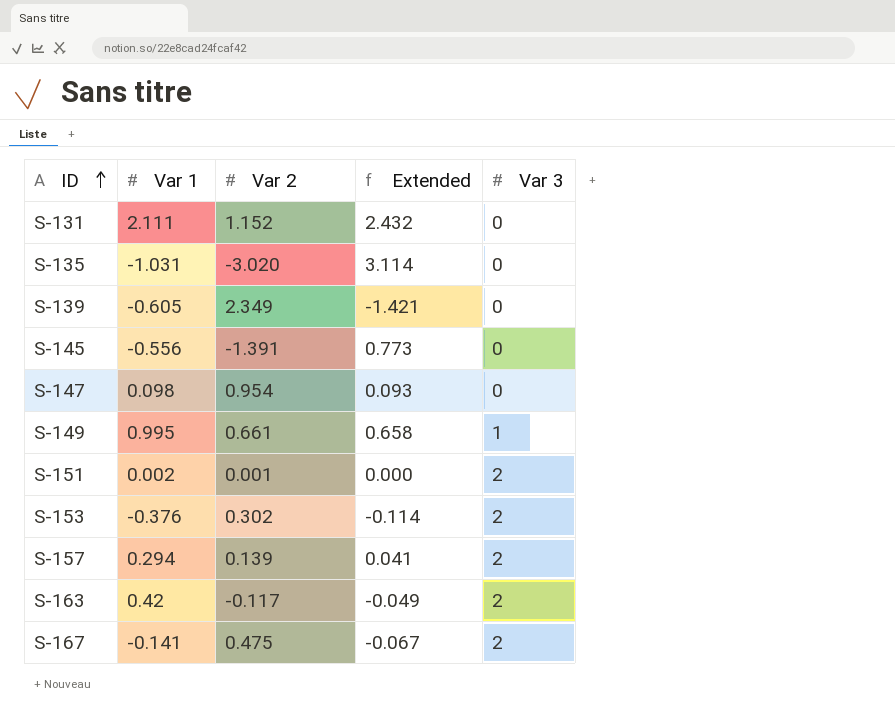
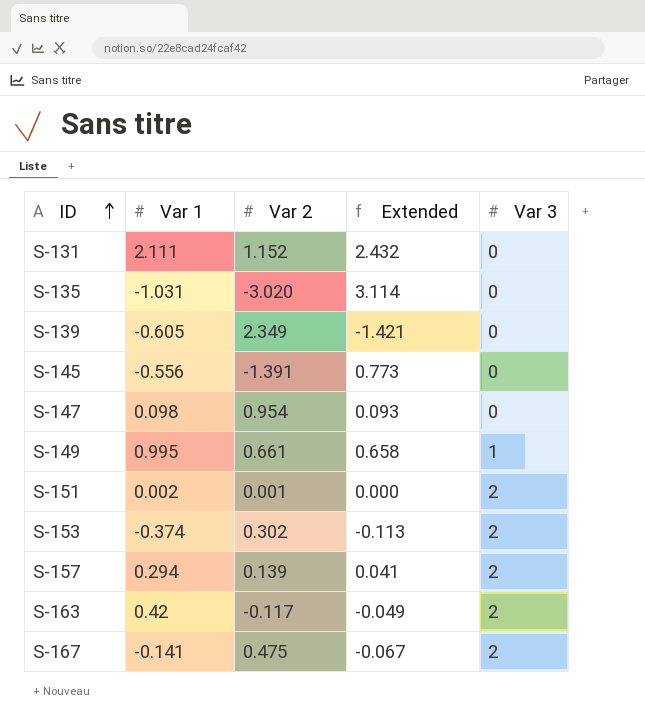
S-153 | Var 1: -0.376 -> -0.374
S-153 | Extended: -0.114 -> -0.113

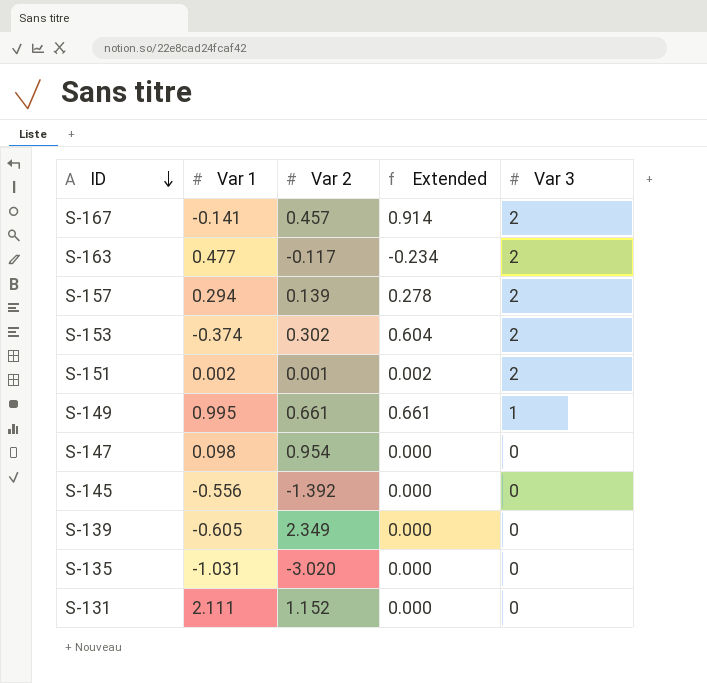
row order: ID ascending -> ID descending
column Extended | formula: [Var 1] * [Var 2] -> [Var 2] * [Var 3]
S-167 | Var 2: 0.475 -> 0.457
S-163 | Var 1: 0.42 -> 0.477
S-145 | Var 2: -1.391 -> -1.392

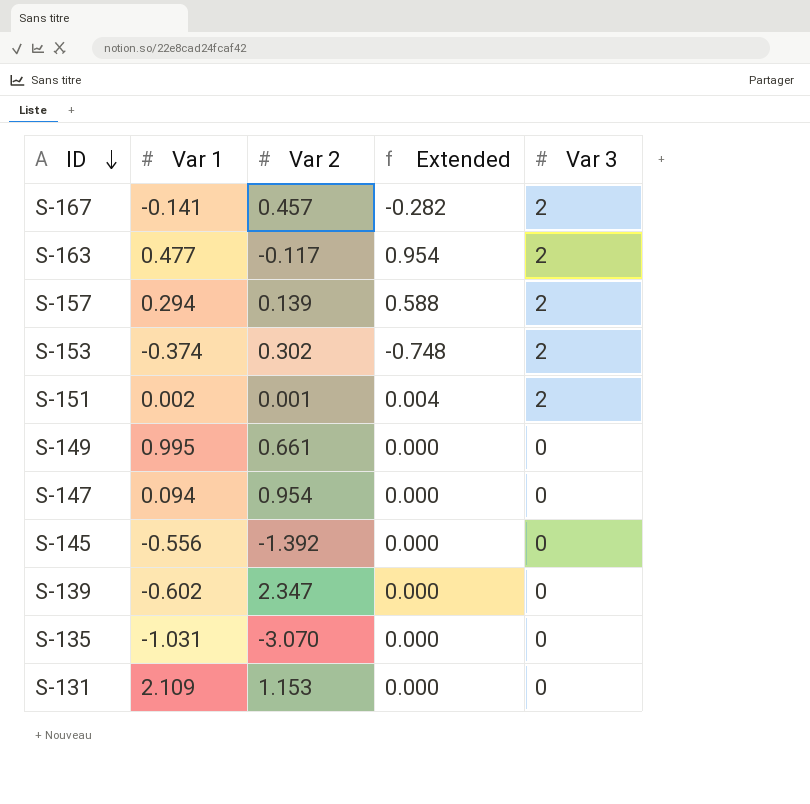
column Extended | formula: [Var 2] * [Var 3] -> [Var 1] * [Var 3]
S-149 | Var 3: 1 -> 0
S-147 | Var 1: 0.098 -> 0.094
S-139 | Var 1: -0.605 -> -0.602
S-139 | Var 2: 2.349 -> 2.347
S-135 | Var 2: -3.020 -> -3.070
S-131 | Var 1: 2.111 -> 2.109
S-131 | Var 2: 1.152 -> 1.153

